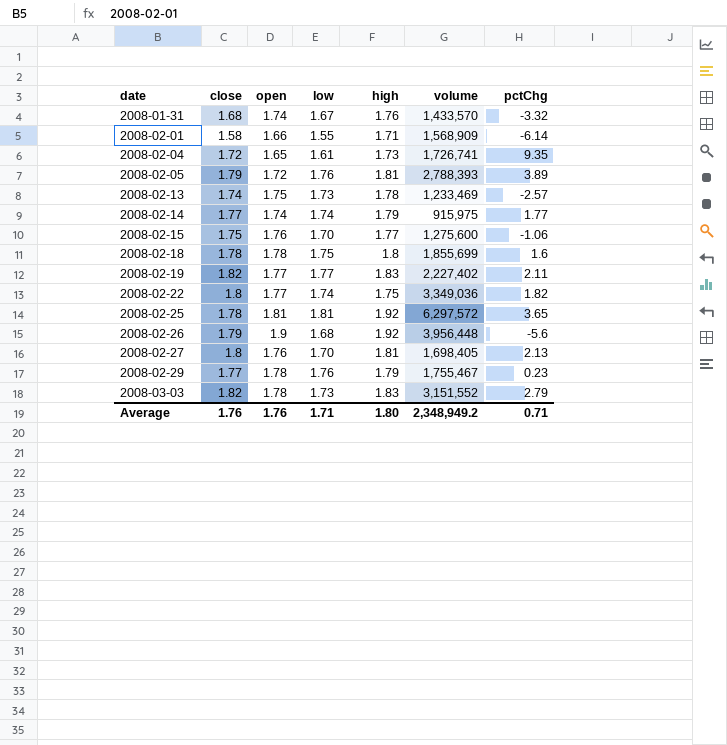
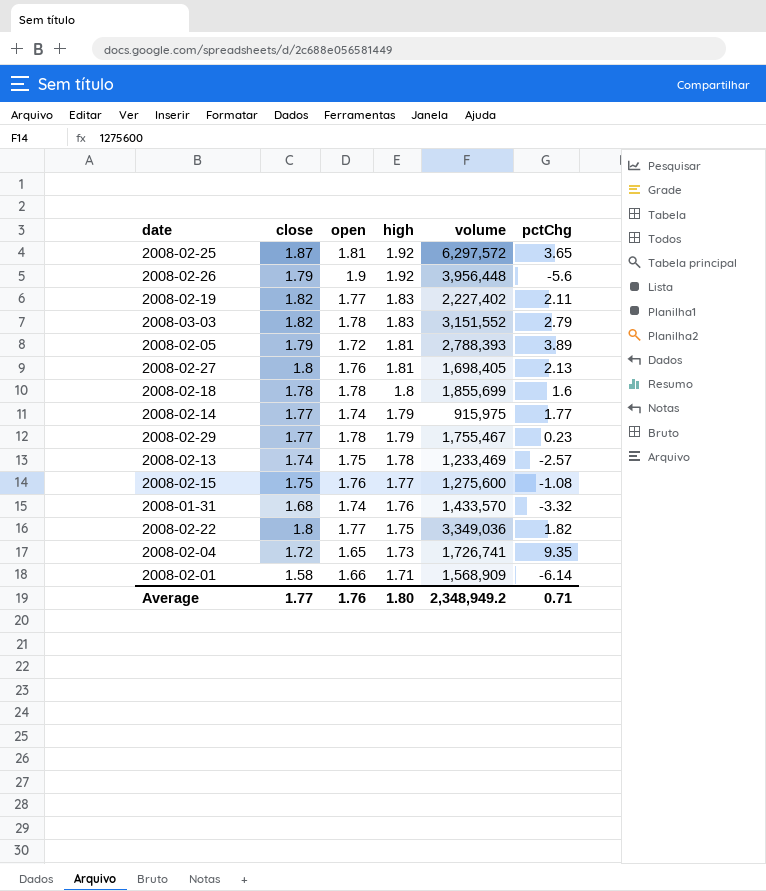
row order: date ascending -> high descending
column low | position: 4 -> none
2008-02-25 | close: 1.78 -> 1.87
2008-02-15 | pctChg: -1.06 -> -1.08
Average | close: 1.76 -> 1.77

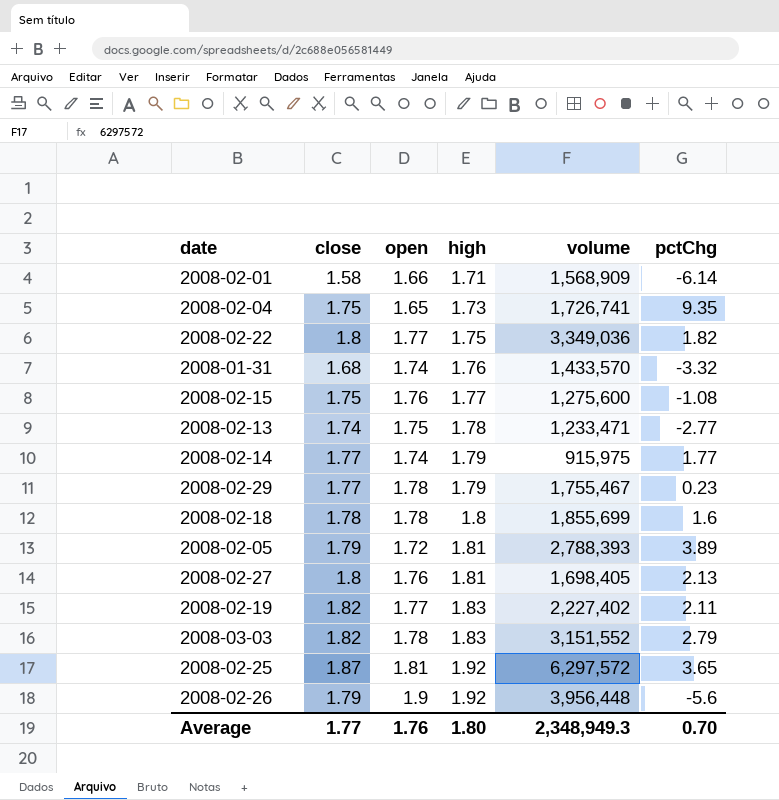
row order: high descending -> high ascending
2008-02-04 | close: 1.72 -> 1.75
2008-02-13 | volume: 1,233,469 -> 1,233,471
2008-02-13 | pctChg: -2.57 -> -2.77
Average | volume: 2,348,949.2 -> 2,348,949.3
Average | pctChg: 0.71 -> 0.70

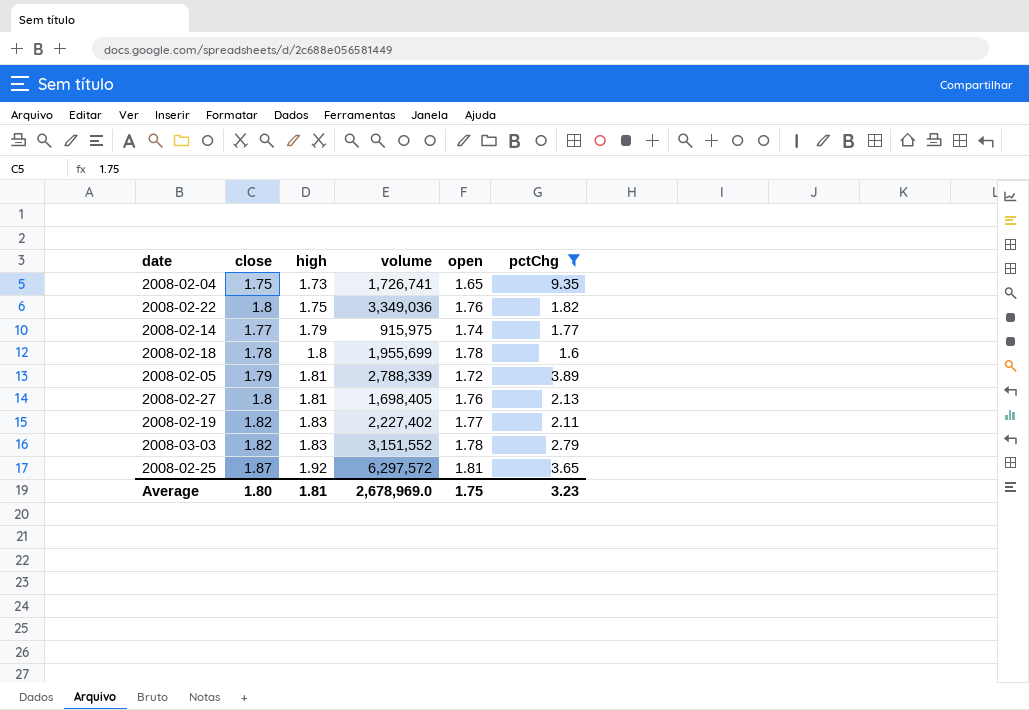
filter: none -> pctChg >= 1.6
column open | position: 3 -> 5
2008-02-22 | open: 1.77 -> 1.76
2008-02-18 | volume: 1,855,699 -> 1,955,699
2008-02-05 | volume: 2,788,393 -> 2,788,339
Average | close: 1.77 -> 1.80
Average | high: 1.80 -> 1.81
Average | volume: 2,348,949.3 -> 2,678,969.0
Average | open: 1.76 -> 1.75
Average | pctChg: 0.70 -> 3.23

